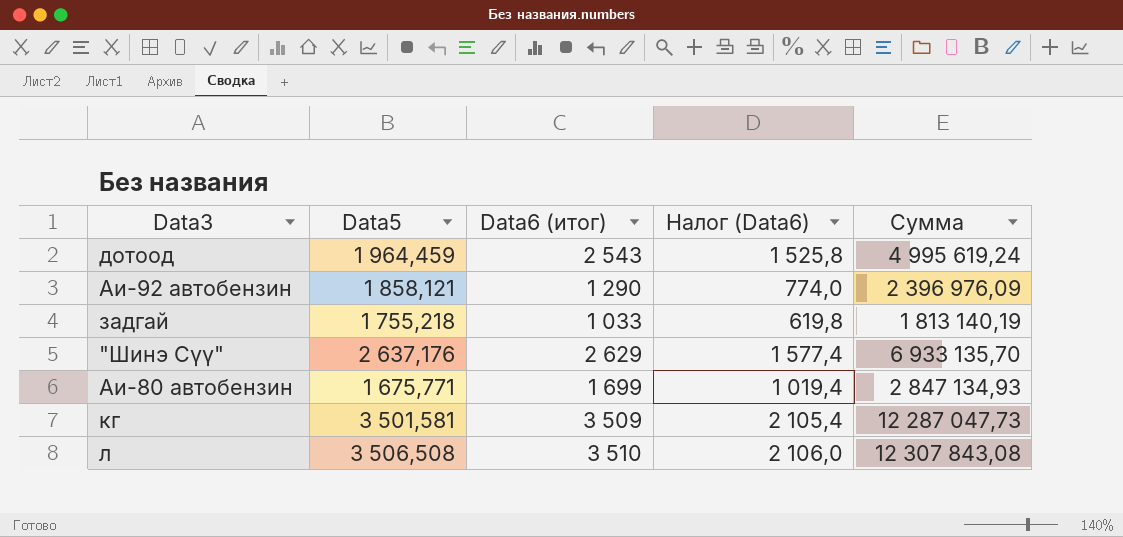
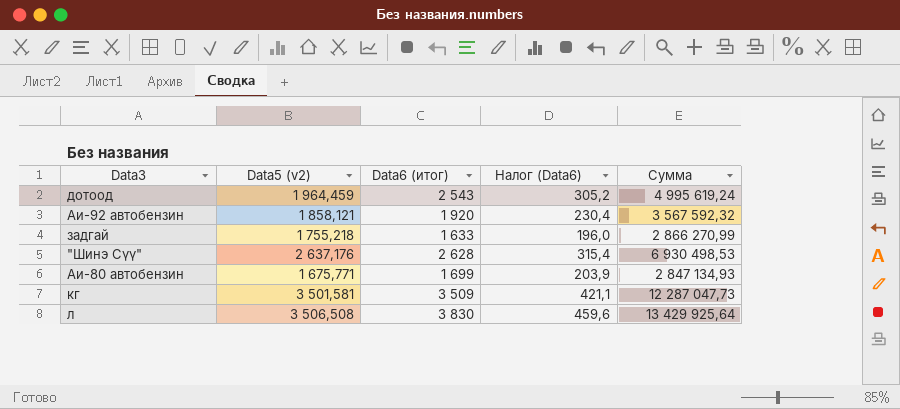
column name: Data5 -> Data5 (v2)
column Налог (Data6) | formula: [Data6 (итог)] * 0,6 -> [Data6 (итог)] * 0,12
Аи-92 автобензин | Data6 (итог): 1 290 -> 1 920
Аи-92 автобензин | Сумма: 2 396 976,09 -> 3 567 592,32
задгай | Data6 (итог): 1 033 -> 1 633
задгай | Сумма: 1 813 140,19 -> 2 866 270,99
"Шинэ Сүү" | Data6 (итог): 2 629 -> 2 628
"Шинэ Сүү" | Сумма: 6 933 135,70 -> 6 930 498,53
л | Data6 (итог): 3 510 -> 3 830
л | Сумма: 12 307 843,08 -> 13 429 925,64

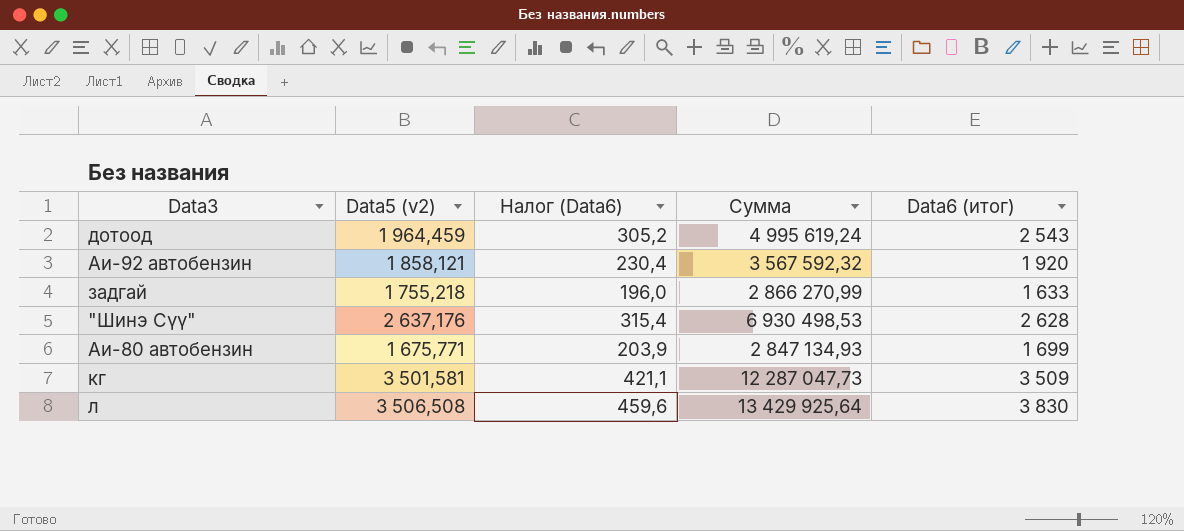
column Data6 (итог) | position: 3 -> 5

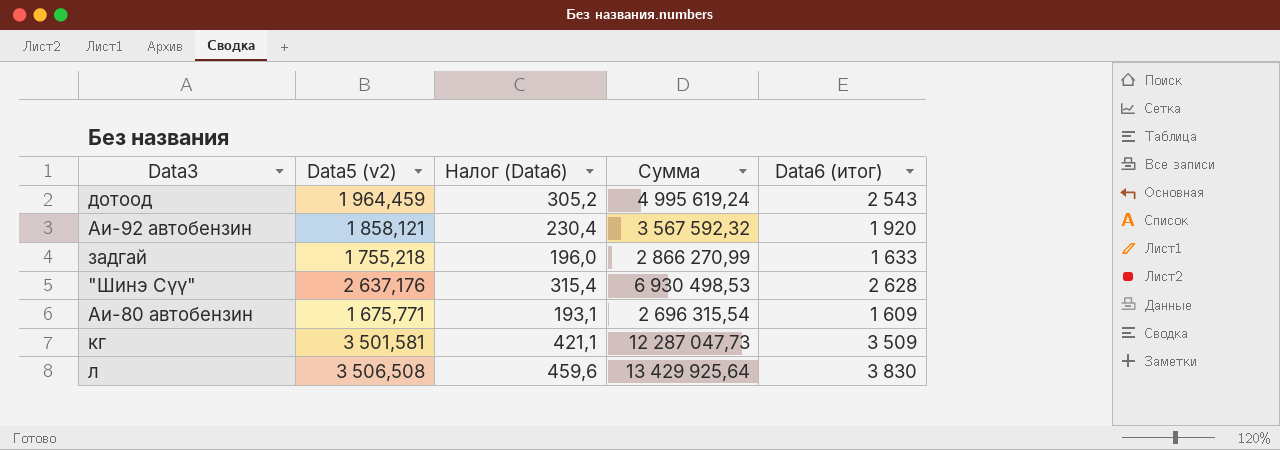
Аи-80 автобензин | Налог (Data6): 203,9 -> 193,1
Аи-80 автобензин | Сумма: 2 847 134,93 -> 2 696 315,54
Аи-80 автобензин | Data6 (итог): 1 699 -> 1 609

